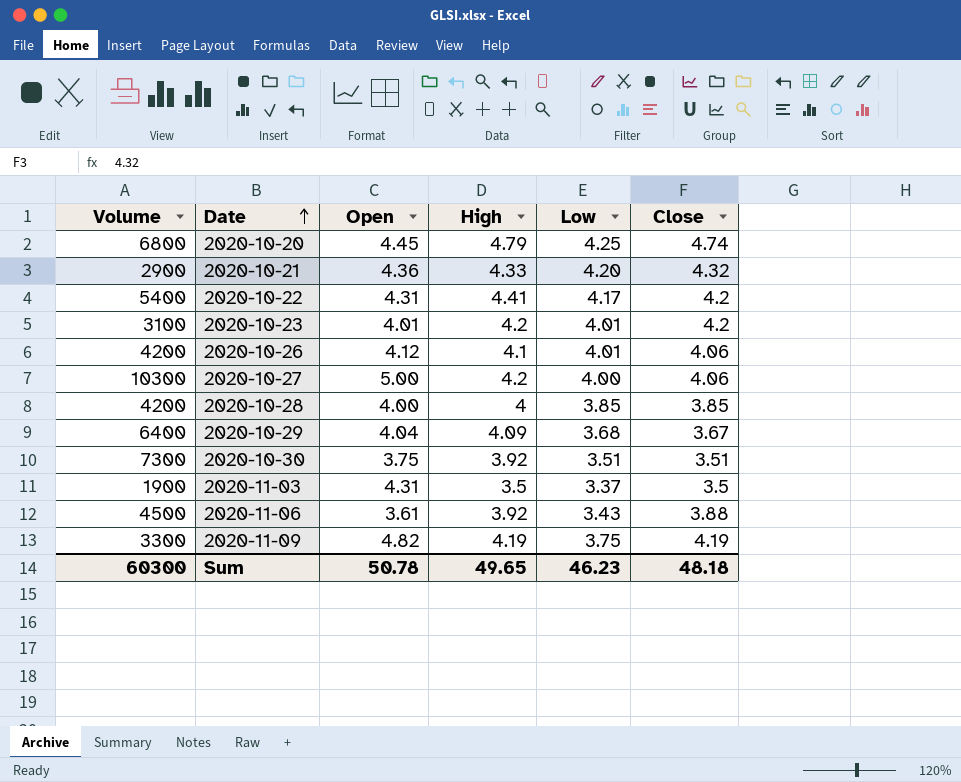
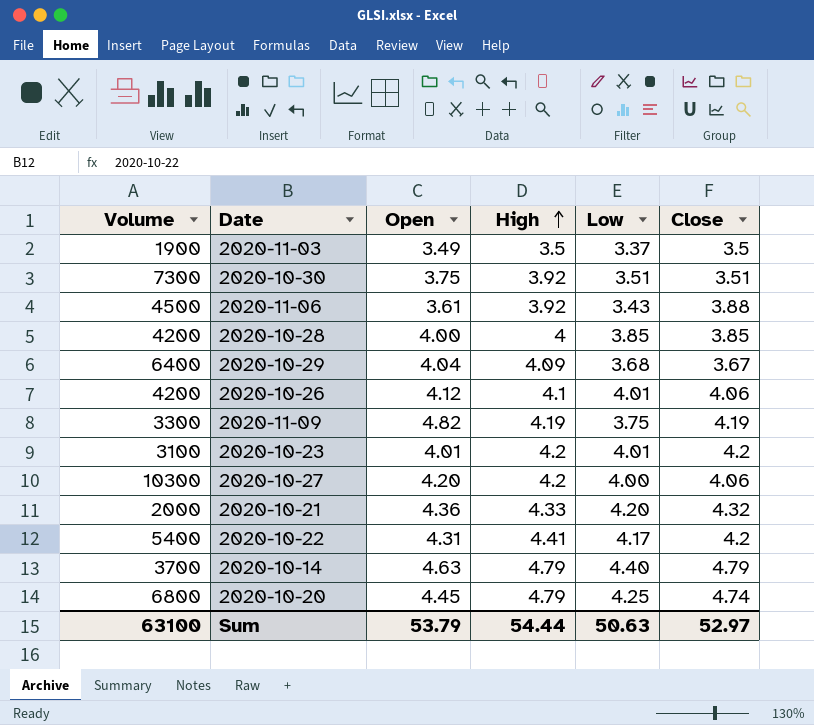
row order: Date ascending -> High ascending
2020-11-03 | Open: 4.31 -> 3.49
2020-10-27 | Open: 5.00 -> 4.20
2020-10-21 | Volume: 2900 -> 2000
row 2020-10-14: none -> 3700 | 4.63 | 4.79 | 4.40 | 4.79
Sum | Volume: 60300 -> 63100
Sum | Open: 50.78 -> 53.79
Sum | High: 49.65 -> 54.44
Sum | Low: 46.23 -> 50.63
Sum | Close: 48.18 -> 52.97

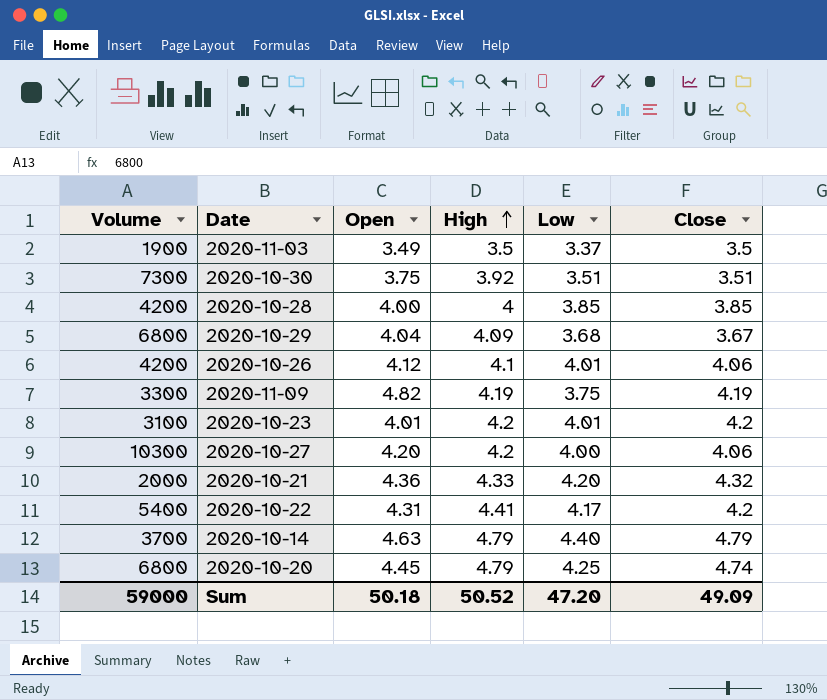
row 2020-11-06: 4500 | 3.61 | 3.92 | 3.43 | 3.88 -> none
2020-10-29 | Volume: 6400 -> 6800
Sum | Volume: 63100 -> 59000
Sum | Open: 53.79 -> 50.18
Sum | High: 54.44 -> 50.52
Sum | Low: 50.63 -> 47.20
Sum | Close: 52.97 -> 49.09

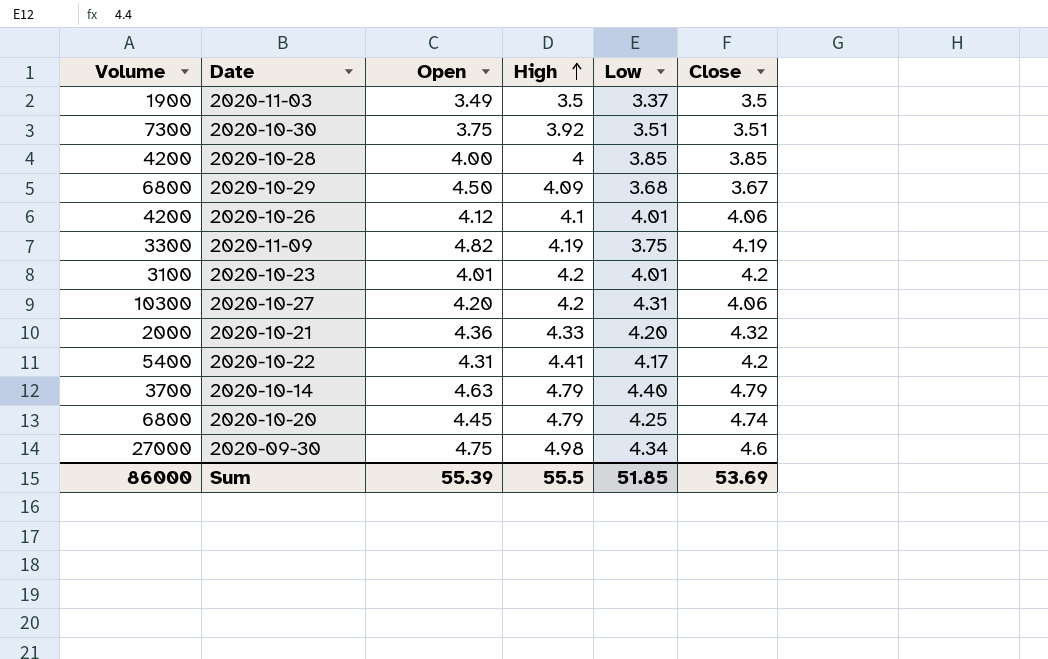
2020-10-29 | Open: 4.04 -> 4.50
2020-10-27 | Low: 4.00 -> 4.31
row 2020-09-30: none -> 27000 | 4.75 | 4.98 | 4.34 | 4.6
Sum | Volume: 59000 -> 86000
Sum | Open: 50.18 -> 55.39
Sum | High: 50.52 -> 55.5
Sum | Low: 47.20 -> 51.85
Sum | Close: 49.09 -> 53.69

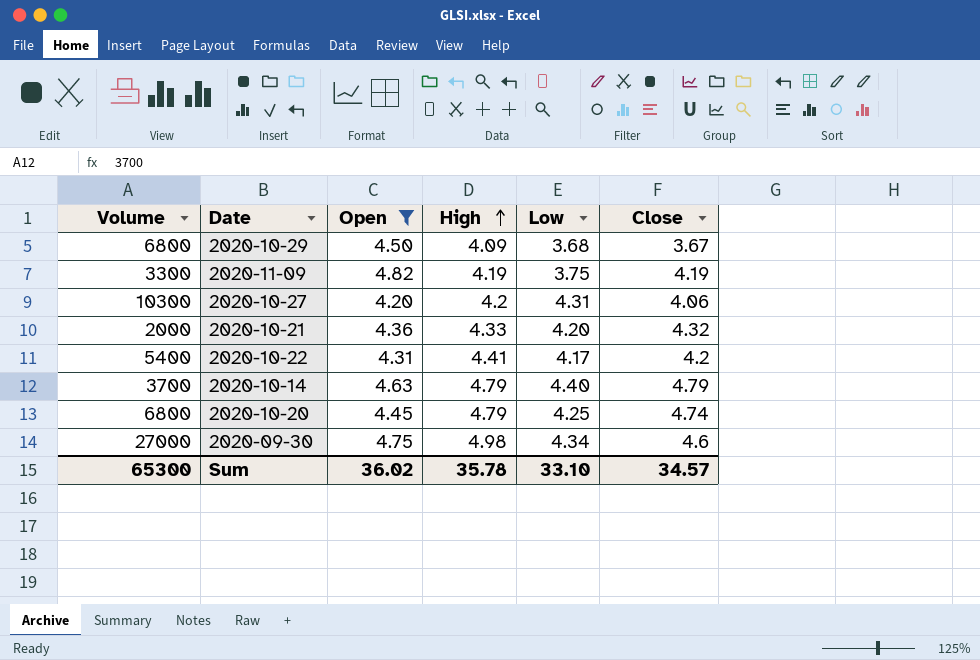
filter: none -> Open >= 4.20
Sum | Volume: 86000 -> 65300
Sum | Open: 55.39 -> 36.02
Sum | High: 55.5 -> 35.78
Sum | Low: 51.85 -> 33.10
Sum | Close: 53.69 -> 34.57

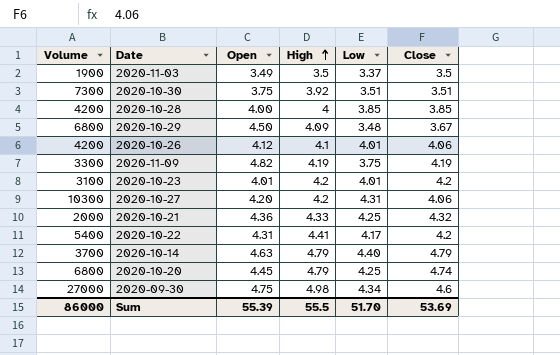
filter: Open >= 4.20 -> none
2020-10-29 | Low: 3.68 -> 3.48
2020-10-21 | Low: 4.20 -> 4.25
Sum | Volume: 65300 -> 86000
Sum | Open: 36.02 -> 55.39
Sum | High: 35.78 -> 55.5
Sum | Low: 33.10 -> 51.70
Sum | Close: 34.57 -> 53.69

